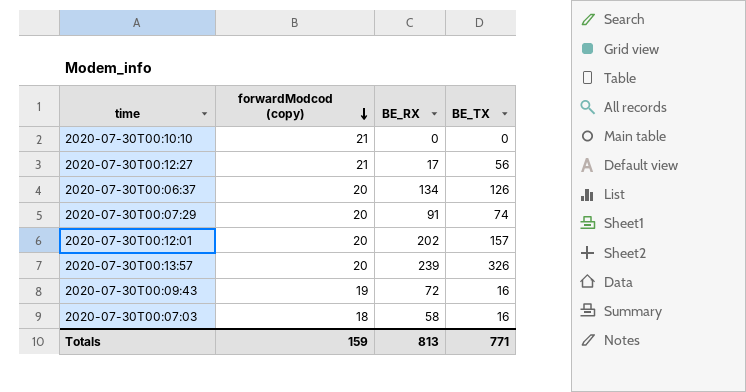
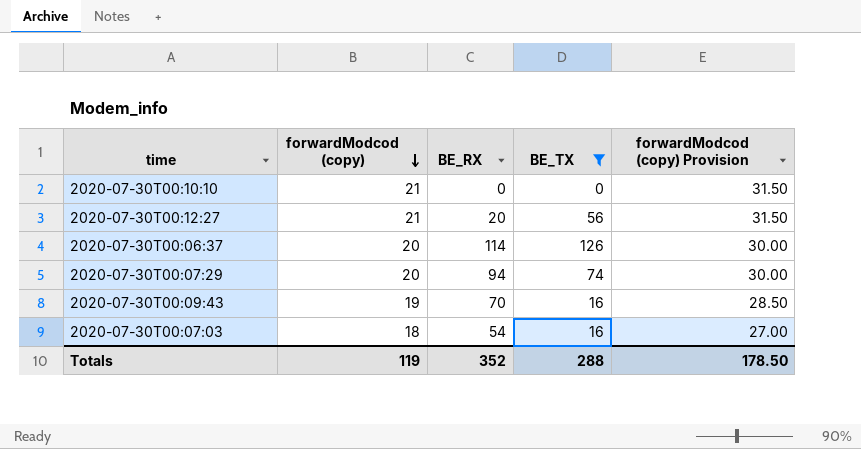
filter: none -> BE_TX <= 126
column forwardModcod (copy) Provision | formula: none -> [forwardModcod (copy)] * 1.5
2020-07-30T00:12:27 | BE_RX: 17 -> 20
2020-07-30T00:06:37 | BE_RX: 134 -> 114
2020-07-30T00:07:29 | BE_RX: 91 -> 94
2020-07-30T00:09:43 | BE_RX: 72 -> 70
2020-07-30T00:07:03 | BE_RX: 58 -> 54
Totals | forwardModcod (copy): 159 -> 119
Totals | BE_RX: 813 -> 352
Totals | BE_TX: 771 -> 288

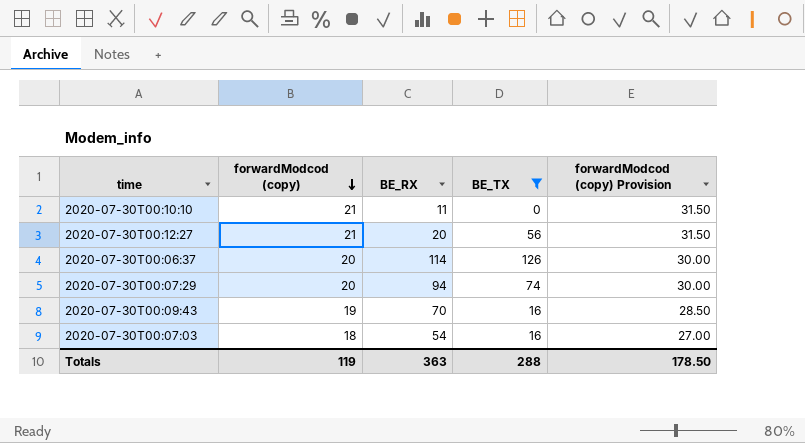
2020-07-30T00:10:10 | BE_RX: 0 -> 11
Totals | BE_RX: 352 -> 363

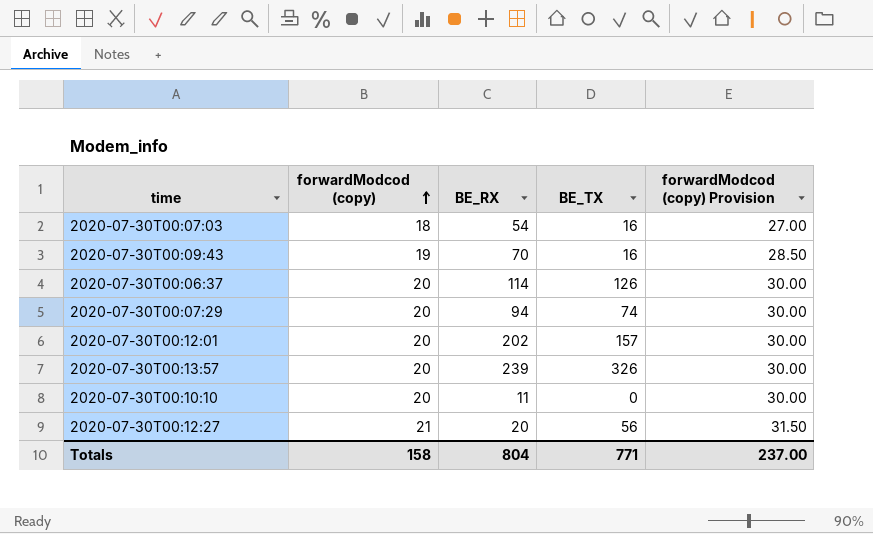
filter: BE_TX <= 126 -> none
row order: forwardModcod (copy) descending -> forwardModcod (copy) ascending
2020-07-30T00:10:10 | forwardModcod (copy): 21 -> 20
2020-07-30T00:10:10 | forwardModcod (copy) Provision: 31.50 -> 30.00
Totals | forwardModcod (copy): 119 -> 158
Totals | BE_RX: 363 -> 804
Totals | BE_TX: 288 -> 771
Totals | forwardModcod (copy) Provision: 178.50 -> 237.00

